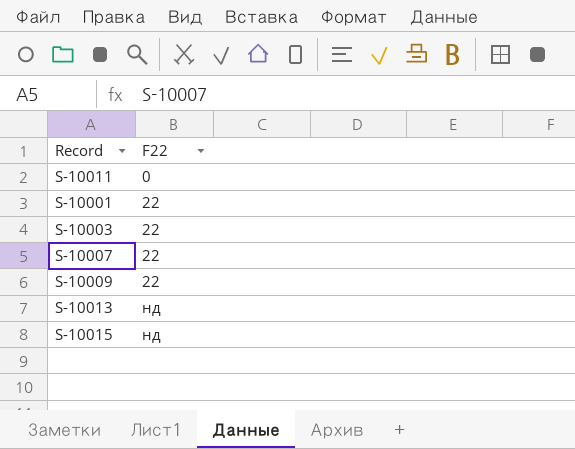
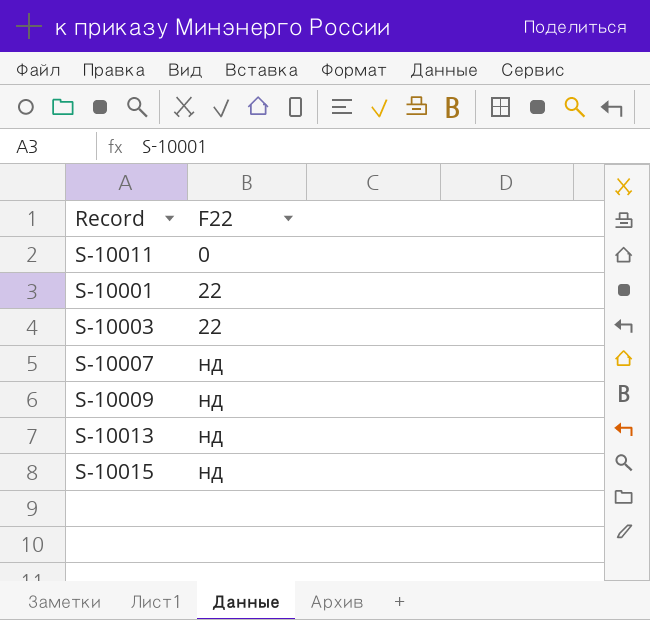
S-10007 | F22: 22 -> нд
S-10009 | F22: 22 -> нд

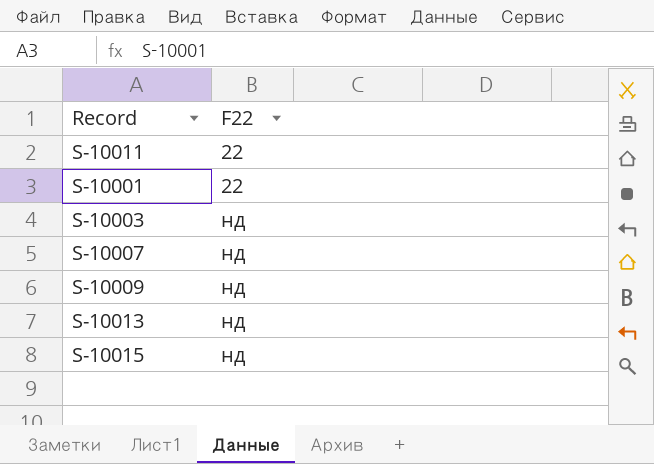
S-10011 | F22: 0 -> 22
S-10003 | F22: 22 -> нд

